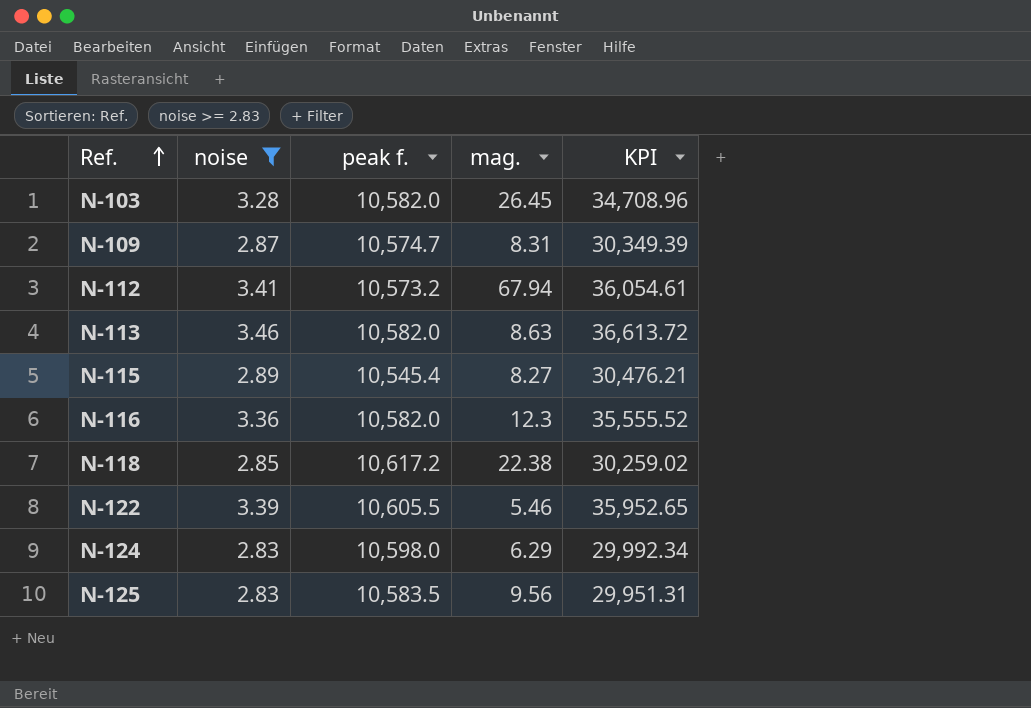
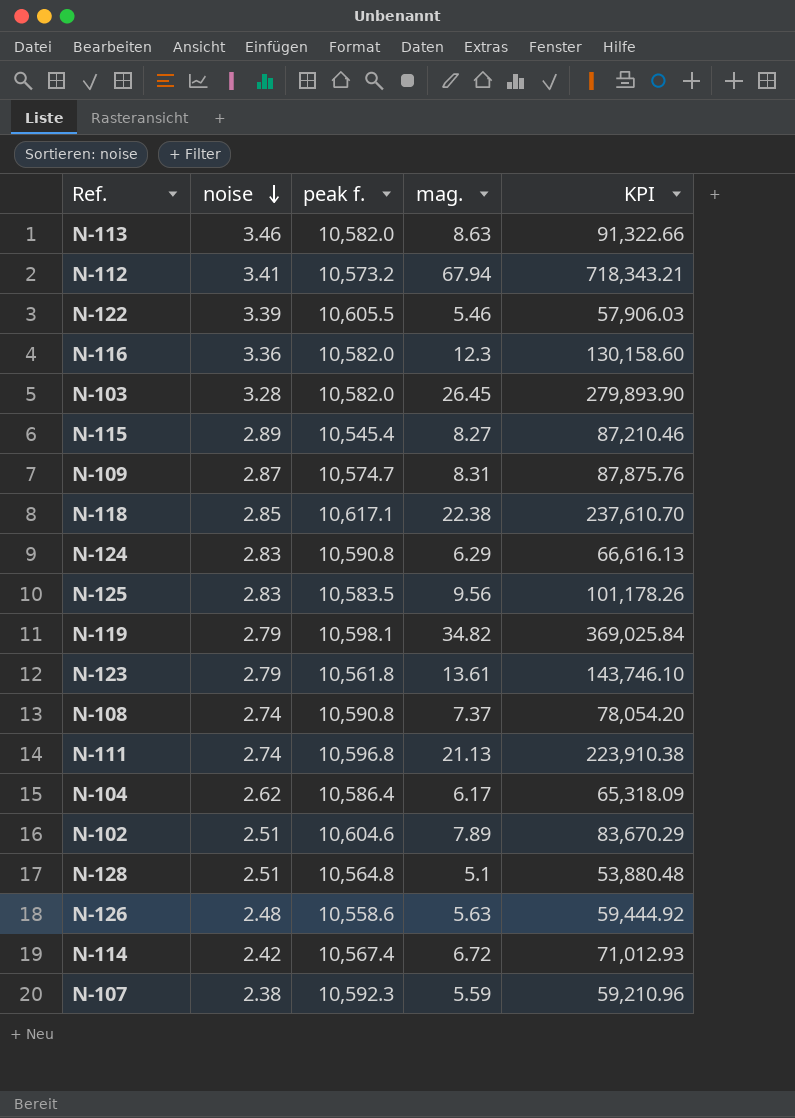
filter: noise >= 2.83 -> none
row order: Ref. ascending -> noise descending
column KPI | formula: [noise] * [peak f.] -> [peak f.] * [mag.]
N-118 | peak f.: 10,617.2 -> 10,617.1
N-124 | peak f.: 10,598.0 -> 10,590.8

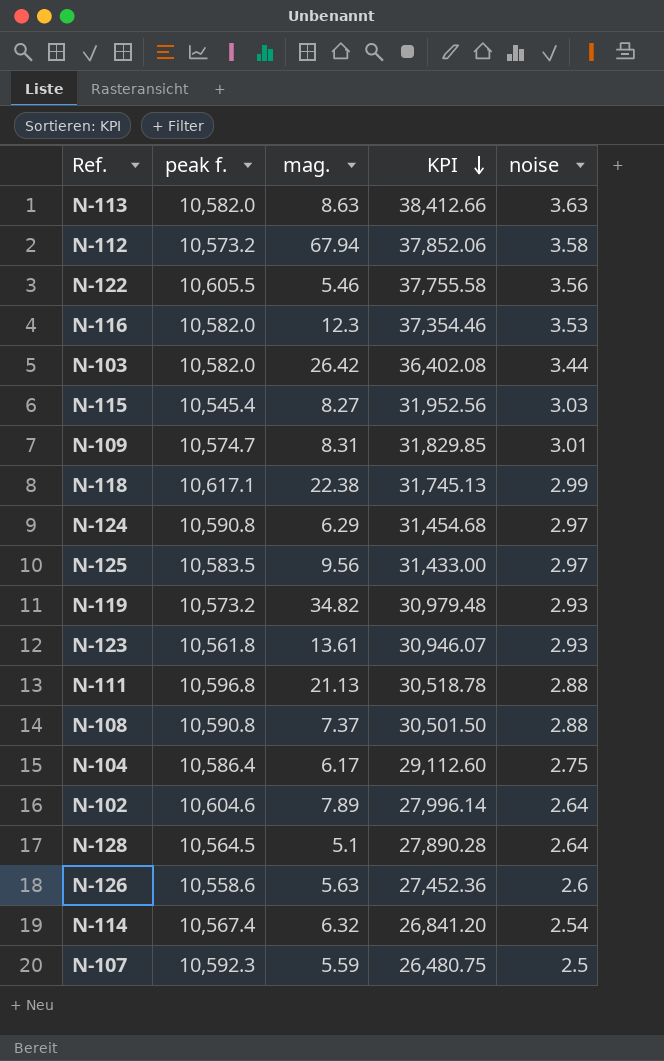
row order: noise descending -> KPI descending
column KPI | formula: [peak f.] * [mag.] -> [peak f.] * [noise]
column noise | position: 2 -> 5
N-113 | noise: 3.46 -> 3.63
N-112 | noise: 3.41 -> 3.58
N-122 | noise: 3.39 -> 3.56
N-116 | noise: 3.36 -> 3.53
N-103 | mag.: 26.45 -> 26.42
N-103 | noise: 3.28 -> 3.44
N-115 | noise: 2.89 -> 3.03
N-109 | noise: 2.87 -> 3.01
N-118 | noise: 2.85 -> 2.99
N-124 | noise: 2.83 -> 2.97
N-125 | noise: 2.83 -> 2.97
N-119 | peak f.: 10,598.1 -> 10,573.2
N-119 | noise: 2.79 -> 2.93
N-123 | noise: 2.79 -> 2.93
N-111 | noise: 2.74 -> 2.88
N-108 | noise: 2.74 -> 2.88
N-104 | noise: 2.62 -> 2.75
N-102 | noise: 2.51 -> 2.64
N-128 | peak f.: 10,564.8 -> 10,564.5
N-128 | noise: 2.51 -> 2.64
N-126 | noise: 2.48 -> 2.6
N-114 | mag.: 6.72 -> 6.32
N-114 | noise: 2.42 -> 2.54
N-107 | noise: 2.38 -> 2.5

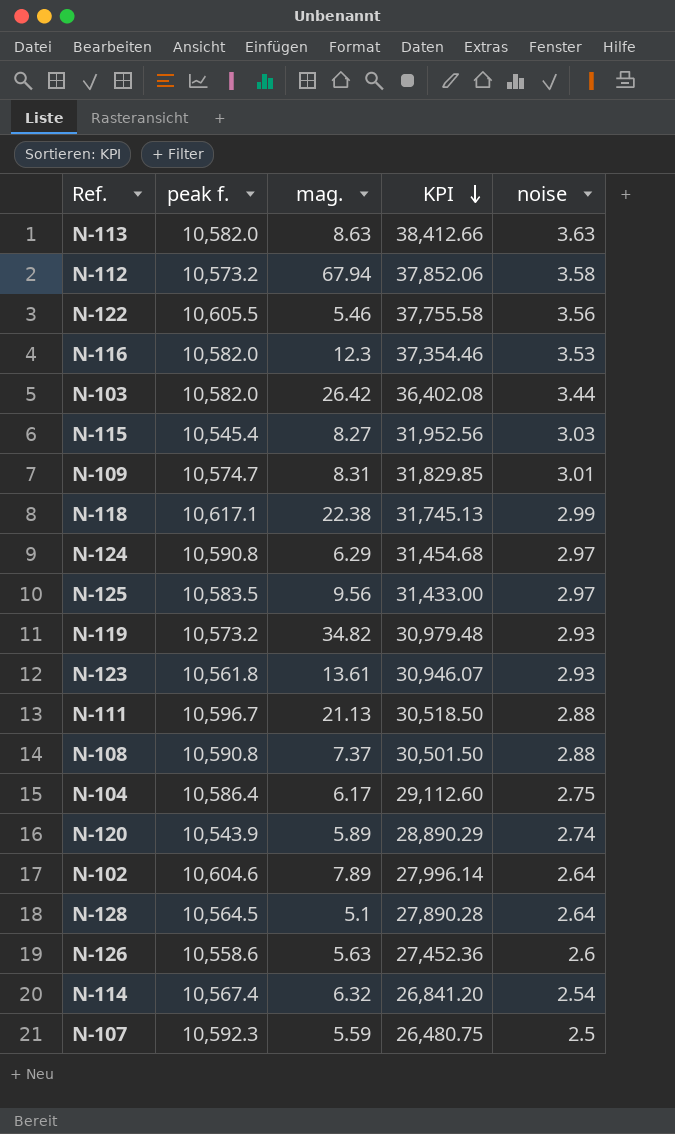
N-111 | peak f.: 10,596.8 -> 10,596.7
N-111 | KPI: 30,518.78 -> 30,518.50
row N-120: none -> 10,543.9 | 5.89 | 28,890.29 | 2.74

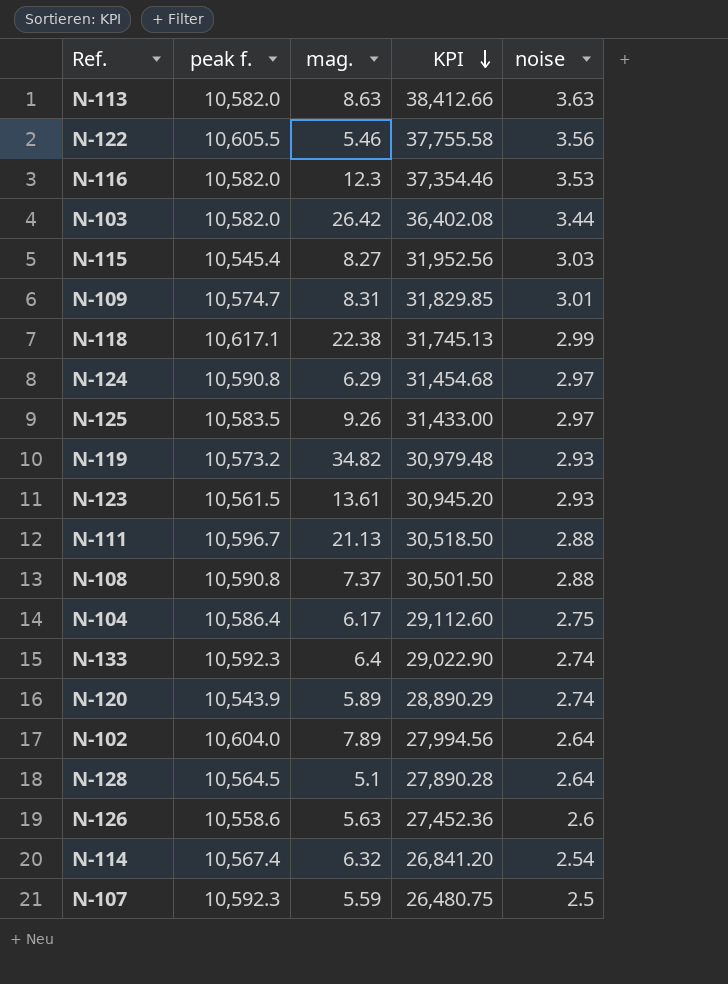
row N-112: 10,573.2 | 67.94 | 37,852.06 | 3.58 -> none
N-125 | mag.: 9.56 -> 9.26
N-123 | peak f.: 10,561.8 -> 10,561.5
N-123 | KPI: 30,946.07 -> 30,945.20
row N-133: none -> 10,592.3 | 6.4 | 29,022.90 | 2.74
N-102 | peak f.: 10,604.6 -> 10,604.0
N-102 | KPI: 27,996.14 -> 27,994.56

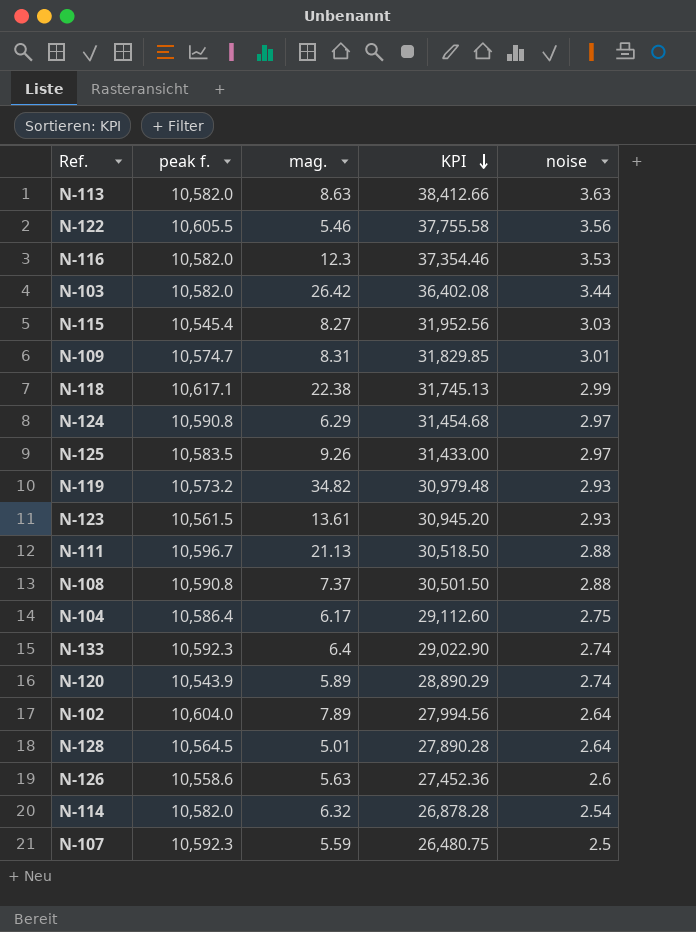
N-128 | mag.: 5.1 -> 5.01
N-114 | peak f.: 10,567.4 -> 10,582.0
N-114 | KPI: 26,841.20 -> 26,878.28

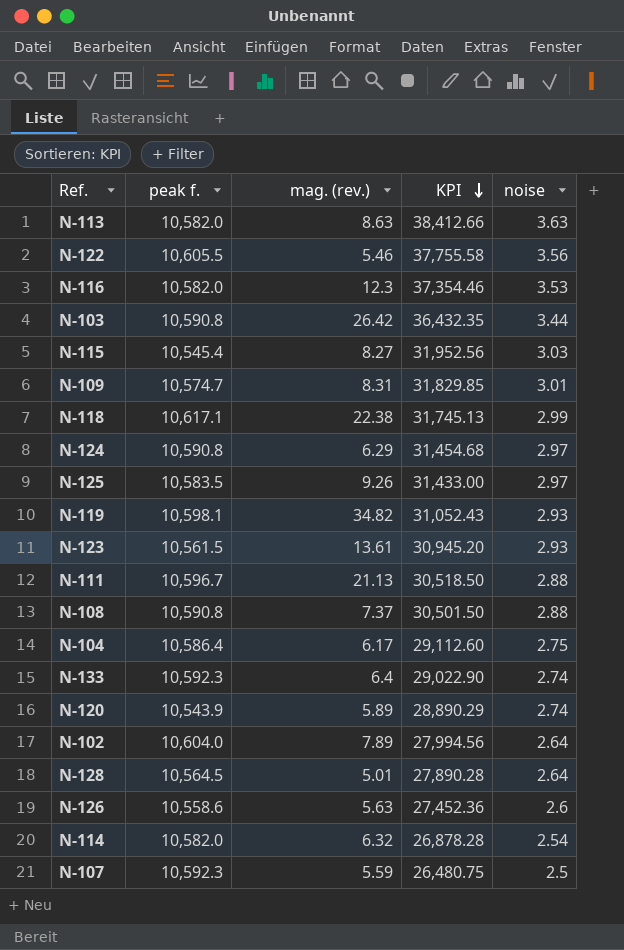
column name: mag. -> mag. (rev.)
N-103 | peak f.: 10,582.0 -> 10,590.8
N-103 | KPI: 36,402.08 -> 36,432.35
N-119 | peak f.: 10,573.2 -> 10,598.1
N-119 | KPI: 30,979.48 -> 31,052.43

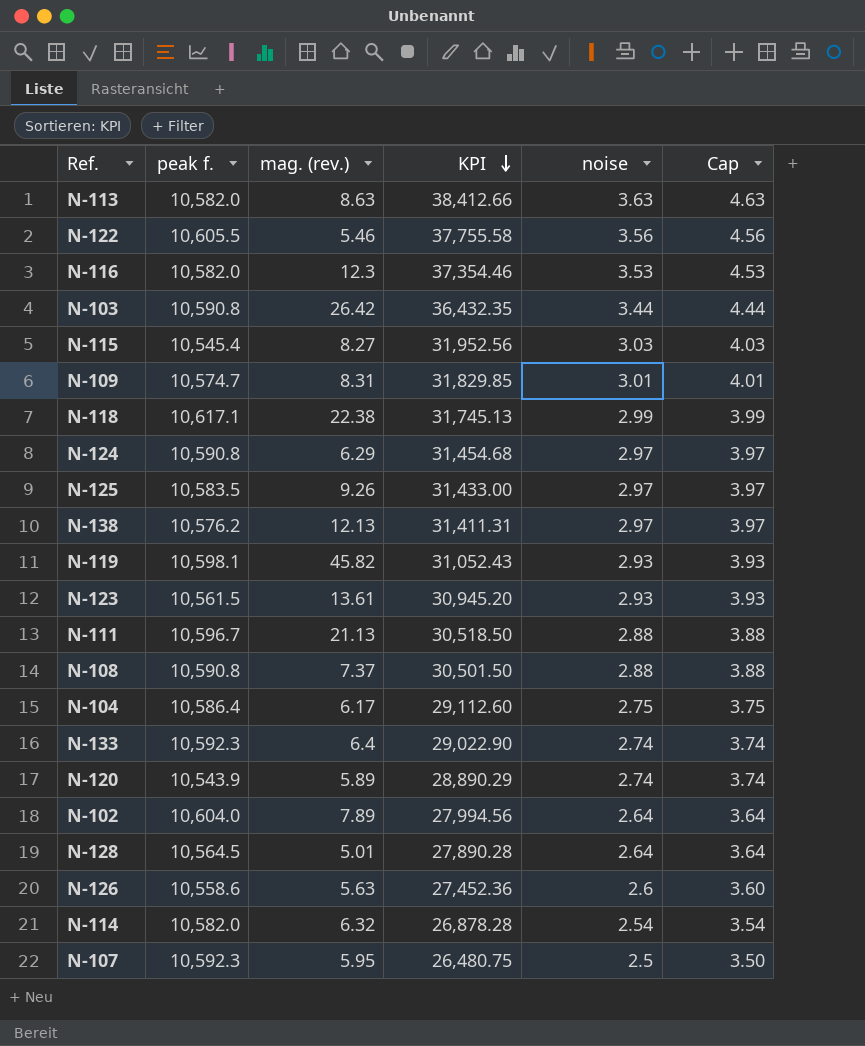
column Cap | formula: none -> [noise] + 1
row N-138: none -> 10,576.2 | 12.13 | 31,411.31 | 2.97 | 3.97
N-119 | mag. (rev.): 34.82 -> 45.82
N-107 | mag. (rev.): 5.59 -> 5.95

